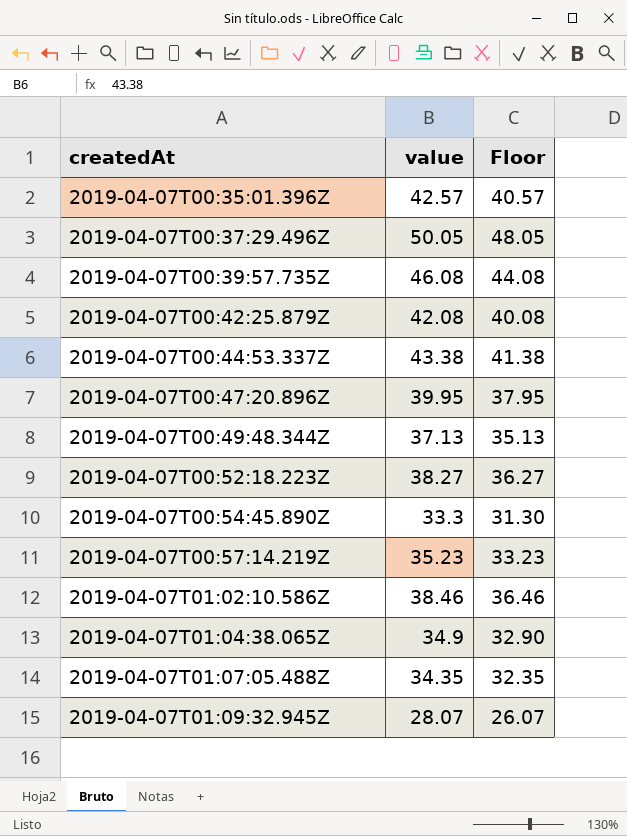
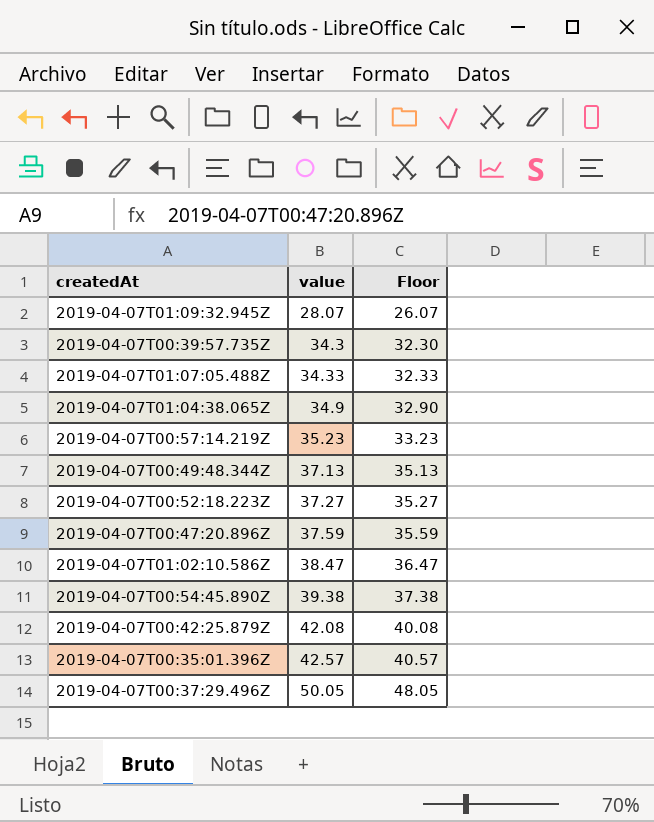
row order: createdAt ascending -> value ascending
row 2019-04-07T00:44:53.337Z: 43.38 | 41.38 -> none
2019-04-07T00:39:57.735Z | value: 46.08 -> 34.3
2019-04-07T00:39:57.735Z | Floor: 44.08 -> 32.30
2019-04-07T01:07:05.488Z | value: 34.35 -> 34.33
2019-04-07T01:07:05.488Z | Floor: 32.35 -> 32.33
2019-04-07T00:52:18.223Z | value: 38.27 -> 37.27
2019-04-07T00:52:18.223Z | Floor: 36.27 -> 35.27
2019-04-07T00:47:20.896Z | value: 39.95 -> 37.59
2019-04-07T00:47:20.896Z | Floor: 37.95 -> 35.59
2019-04-07T01:02:10.586Z | value: 38.46 -> 38.47
2019-04-07T01:02:10.586Z | Floor: 36.46 -> 36.47
2019-04-07T00:54:45.890Z | value: 33.3 -> 39.38
2019-04-07T00:54:45.890Z | Floor: 31.30 -> 37.38

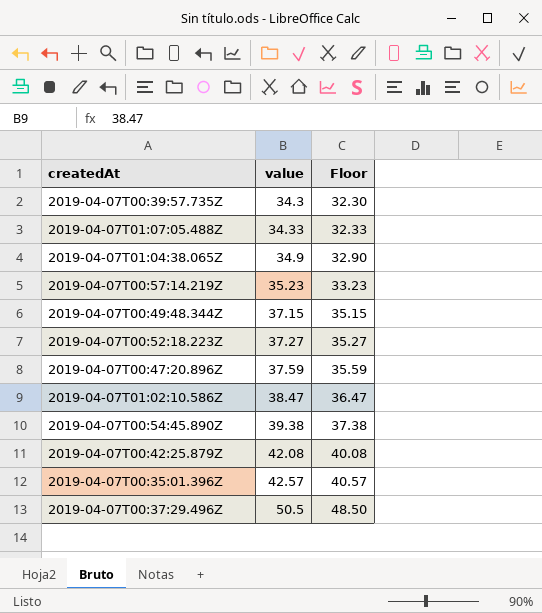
row 2019-04-07T01:09:32.945Z: 28.07 | 26.07 -> none
2019-04-07T00:49:48.344Z | value: 37.13 -> 37.15
2019-04-07T00:49:48.344Z | Floor: 35.13 -> 35.15
2019-04-07T00:37:29.496Z | value: 50.05 -> 50.5
2019-04-07T00:37:29.496Z | Floor: 48.05 -> 48.50

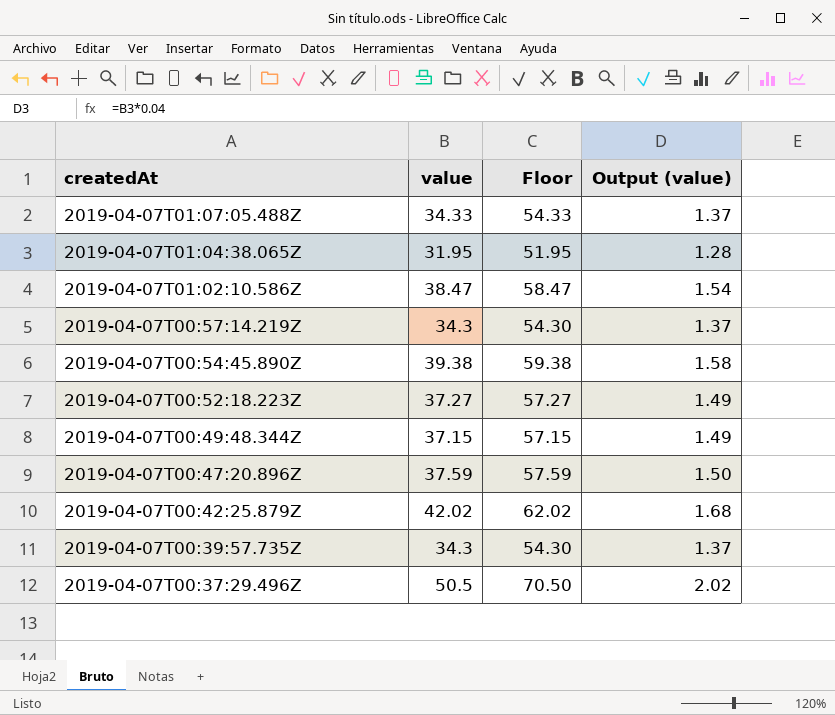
row order: value ascending -> createdAt descending
column Floor | formula: [value] - 2 -> [value] + 20
column Output (value) | formula: none -> [value] * 0.04
row 2019-04-07T00:35:01.396Z: 42.57 | 40.57 -> none
2019-04-07T01:04:38.065Z | value: 34.9 -> 31.95
2019-04-07T00:57:14.219Z | value: 35.23 -> 34.3
2019-04-07T00:42:25.879Z | value: 42.08 -> 42.02

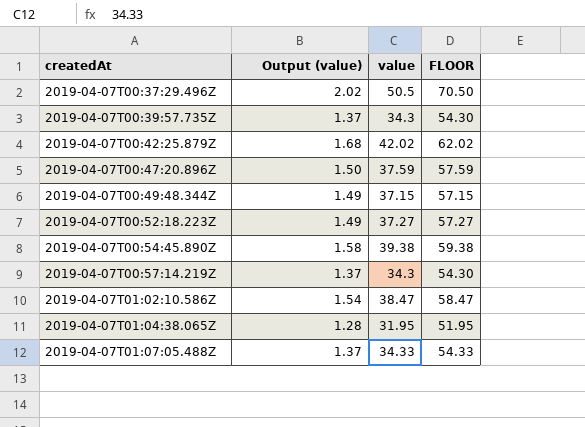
row order: createdAt descending -> createdAt ascending
column Output (value) | position: 4 -> 2
column name: Floor -> FLOOR

